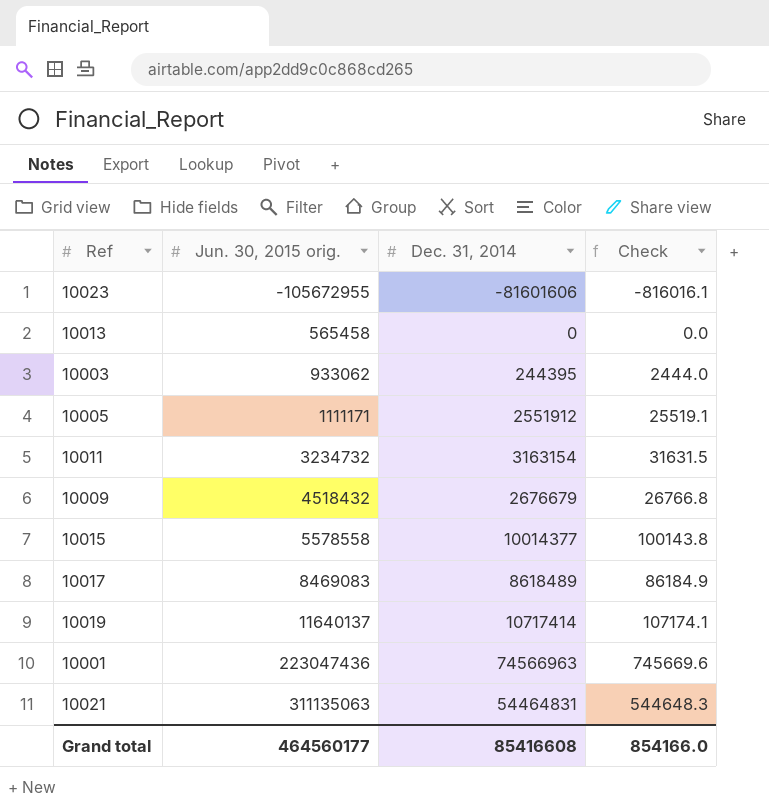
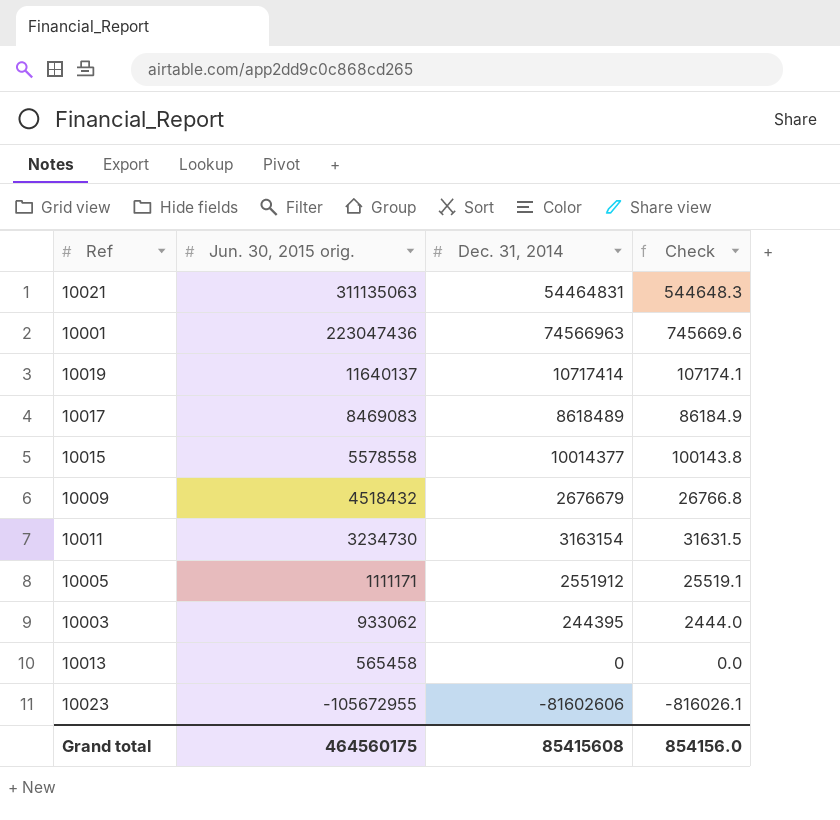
row order: Jun. 30, 2015 orig. ascending -> Jun. 30, 2015 orig. descending
10011 | Jun. 30, 2015 orig.: 3234732 -> 3234730
10023 | Dec. 31, 2014: -81601606 -> -81602606
10023 | Check: -816016.1 -> -816026.1
Grand total | Jun. 30, 2015 orig.: 464560177 -> 464560175
Grand total | Dec. 31, 2014: 85416608 -> 85415608
Grand total | Check: 854166.0 -> 854156.0

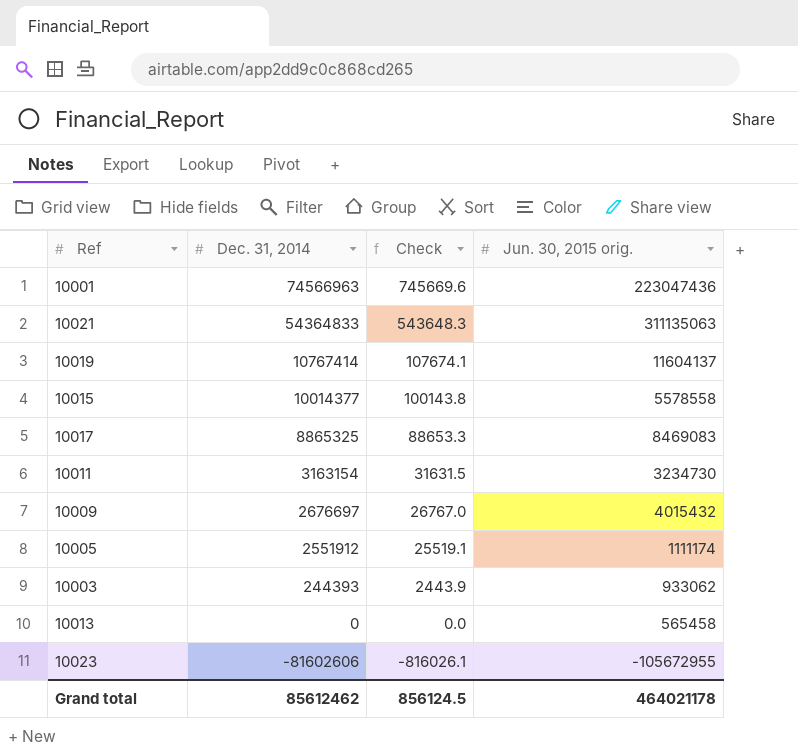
row order: Jun. 30, 2015 orig. descending -> Dec. 31, 2014 descending
column Jun. 30, 2015 orig. | position: 2 -> 4
10021 | Dec. 31, 2014: 54464831 -> 54364833
10021 | Check: 544648.3 -> 543648.3
10019 | Dec. 31, 2014: 10717414 -> 10767414
10019 | Check: 107174.1 -> 107674.1
10019 | Jun. 30, 2015 orig.: 11640137 -> 11604137
10017 | Dec. 31, 2014: 8618489 -> 8865325
10017 | Check: 86184.9 -> 88653.3
10009 | Dec. 31, 2014: 2676679 -> 2676697
10009 | Check: 26766.8 -> 26767.0
10009 | Jun. 30, 2015 orig.: 4518432 -> 4015432
10005 | Jun. 30, 2015 orig.: 1111171 -> 1111174
10003 | Dec. 31, 2014: 244395 -> 244393
10003 | Check: 2444.0 -> 2443.9
Grand total | Dec. 31, 2014: 85415608 -> 85612462
Grand total | Check: 854156.0 -> 856124.5
Grand total | Jun. 30, 2015 orig.: 464560175 -> 464021178

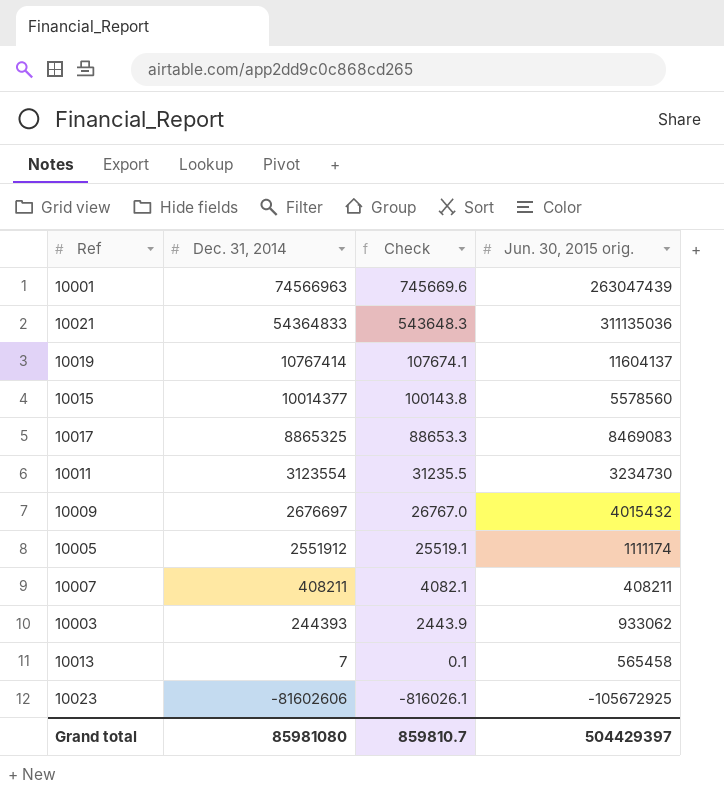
10001 | Jun. 30, 2015 orig.: 223047436 -> 263047439
10021 | Jun. 30, 2015 orig.: 311135063 -> 311135036
10015 | Jun. 30, 2015 orig.: 5578558 -> 5578560
10011 | Dec. 31, 2014: 3163154 -> 3123554
10011 | Check: 31631.5 -> 31235.5
row 10007: none -> 408211 | 4082.1 | 408211
10013 | Dec. 31, 2014: 0 -> 7
10013 | Check: 0.0 -> 0.1
10023 | Jun. 30, 2015 orig.: -105672955 -> -105672925
Grand total | Dec. 31, 2014: 85612462 -> 85981080
Grand total | Check: 856124.5 -> 859810.7
Grand total | Jun. 30, 2015 orig.: 464021178 -> 504429397

